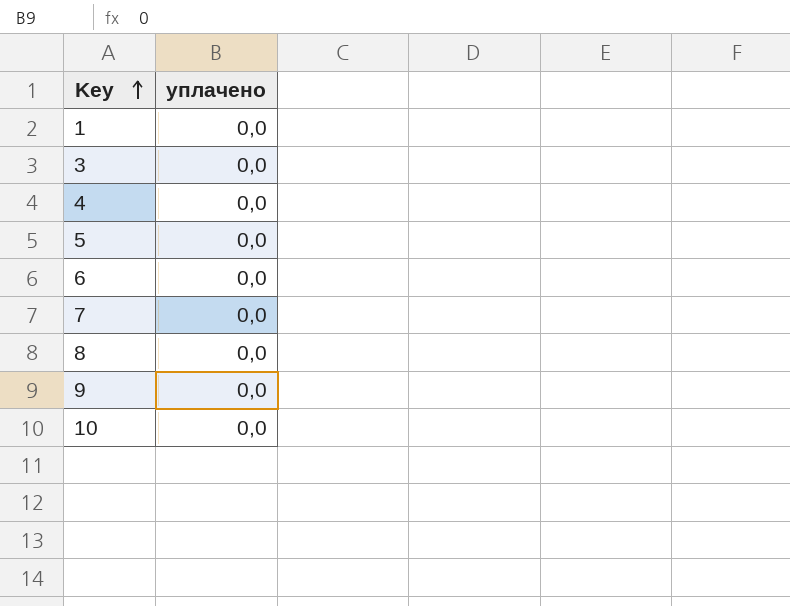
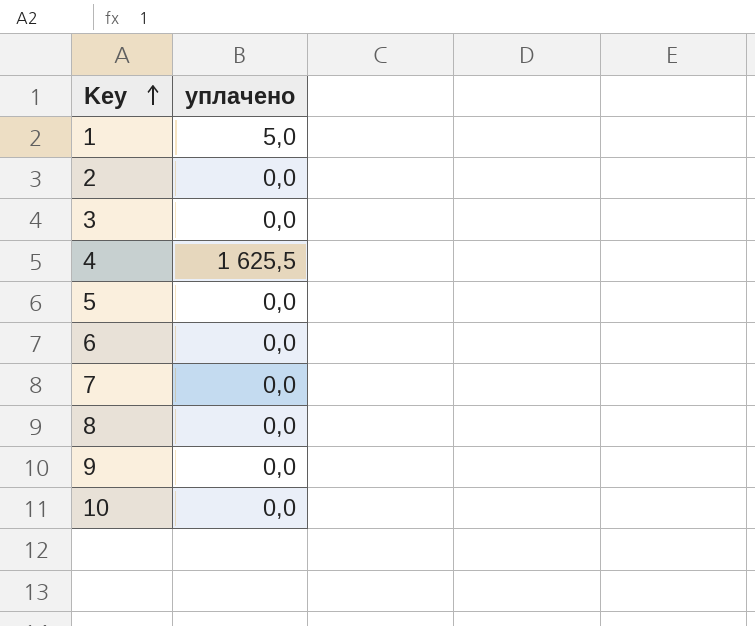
1 | уплачено: 0,0 -> 5,0
row 2: none -> 0,0
4 | уплачено: 0,0 -> 1 625,5

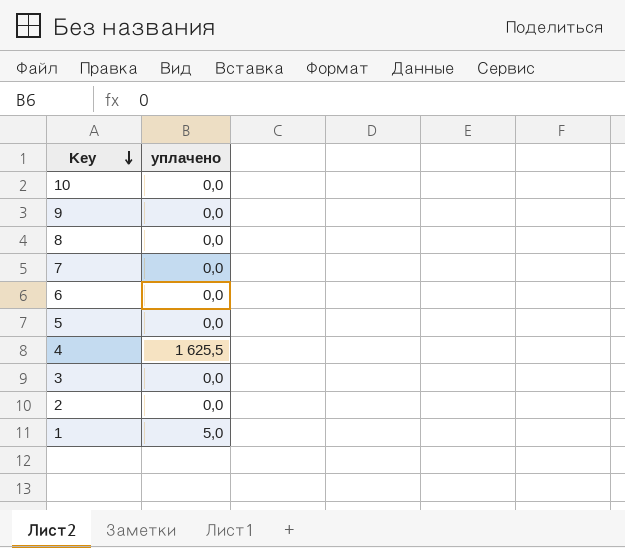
row order: Key ascending -> Key descending

